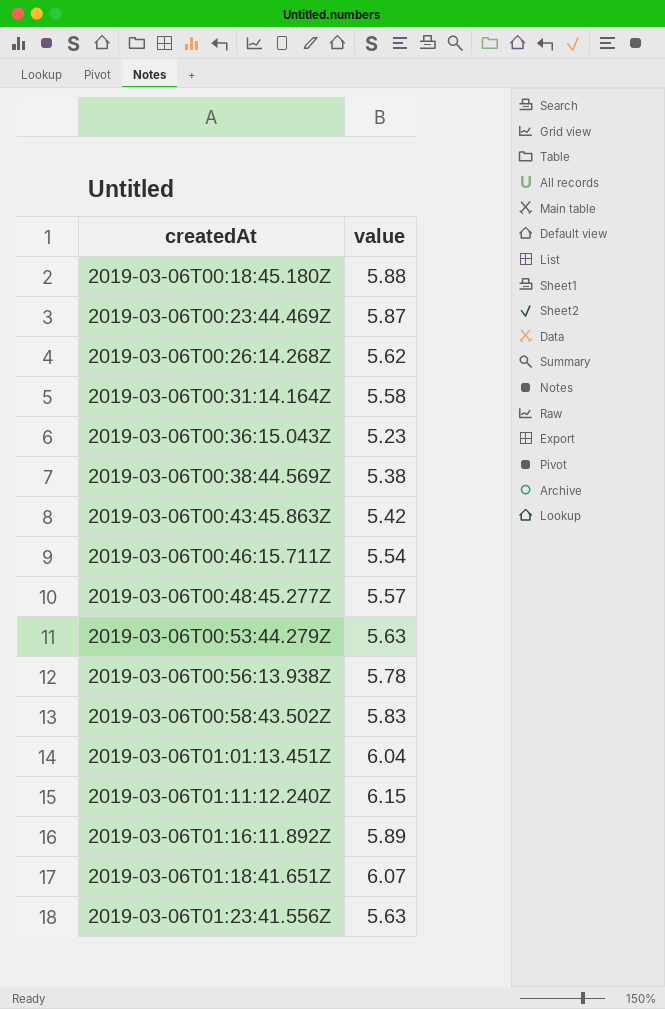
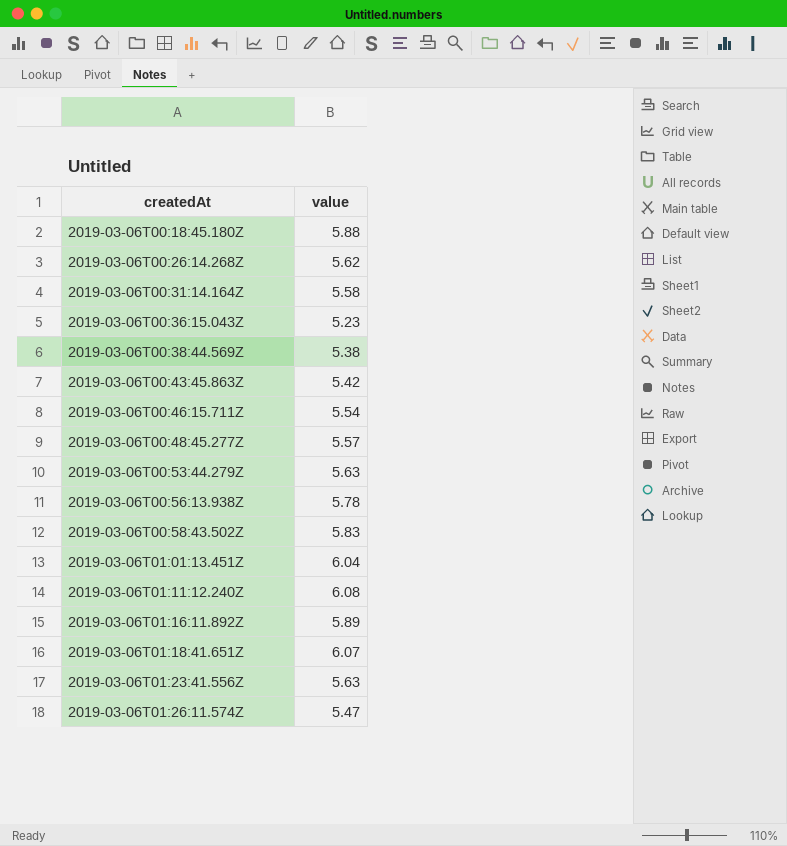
row 2019-03-06T00:23:44.469Z: 5.87 -> none
2019-03-06T01:11:12.240Z | value: 6.15 -> 6.08
row 2019-03-06T01:26:11.574Z: none -> 5.47

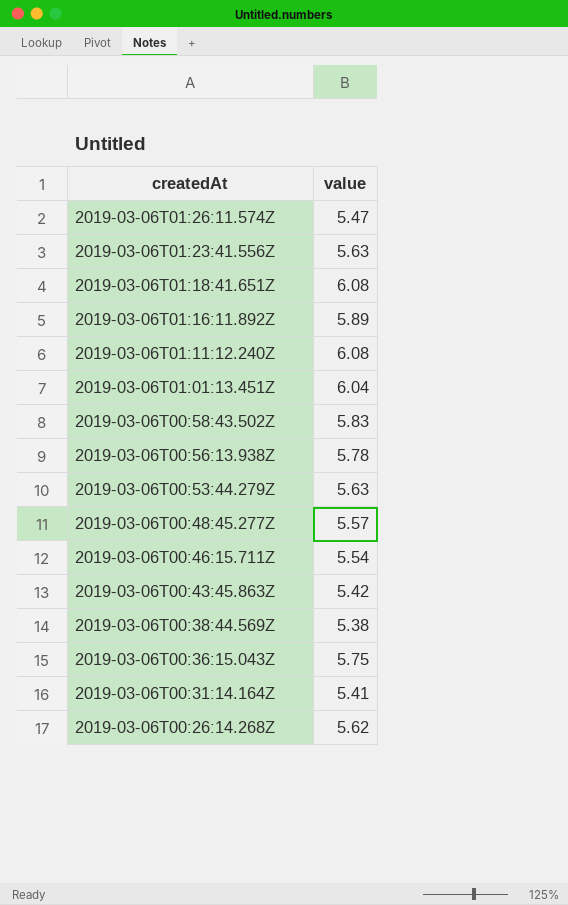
row order: createdAt ascending -> createdAt descending
row 2019-03-06T00:18:45.180Z: 5.88 -> none
2019-03-06T01:18:41.651Z | value: 6.07 -> 6.08
2019-03-06T00:36:15.043Z | value: 5.23 -> 5.75
2019-03-06T00:31:14.164Z | value: 5.58 -> 5.41

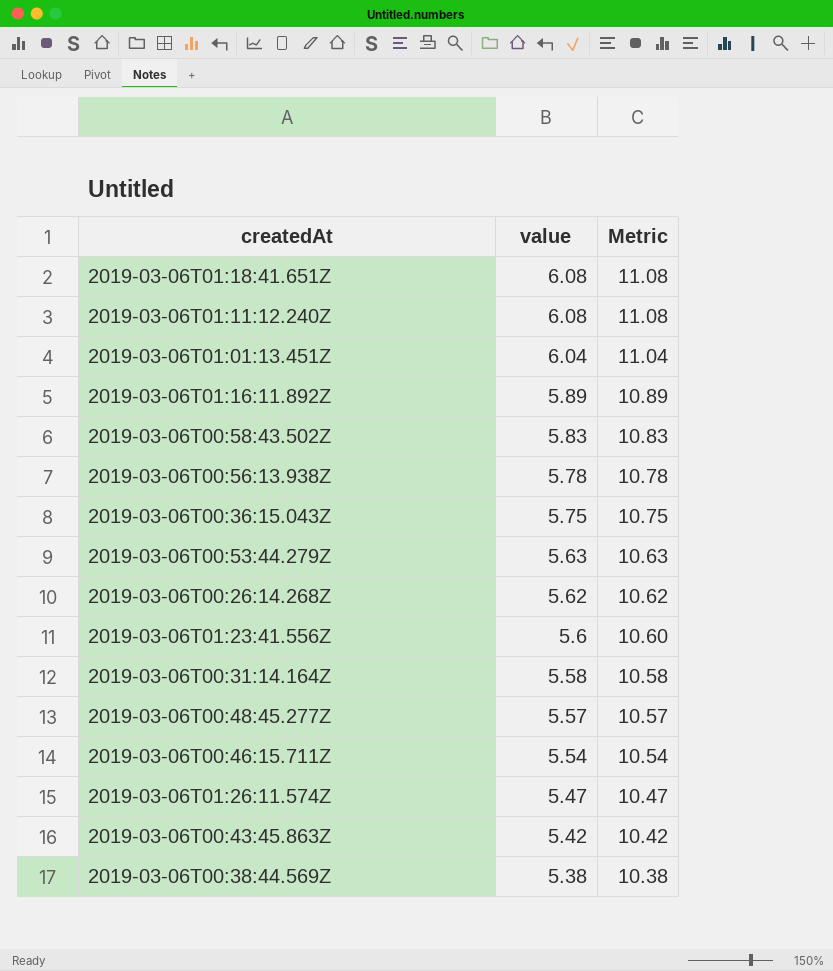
row order: createdAt descending -> value descending
column Metric | formula: none -> [value] + 5
2019-03-06T01:23:41.556Z | value: 5.63 -> 5.6
2019-03-06T00:31:14.164Z | value: 5.41 -> 5.58

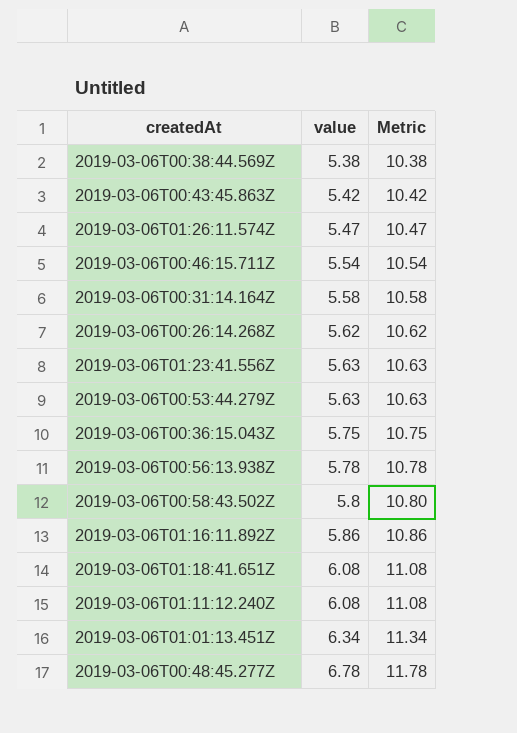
row order: value descending -> value ascending
2019-03-06T01:23:41.556Z | value: 5.6 -> 5.63
2019-03-06T01:23:41.556Z | Metric: 10.60 -> 10.63
2019-03-06T00:58:43.502Z | value: 5.83 -> 5.8
2019-03-06T00:58:43.502Z | Metric: 10.83 -> 10.80
2019-03-06T01:16:11.892Z | value: 5.89 -> 5.86
2019-03-06T01:16:11.892Z | Metric: 10.89 -> 10.86
2019-03-06T01:01:13.451Z | value: 6.04 -> 6.34
2019-03-06T01:01:13.451Z | Metric: 11.04 -> 11.34
2019-03-06T00:48:45.277Z | value: 5.57 -> 6.78
2019-03-06T00:48:45.277Z | Metric: 10.57 -> 11.78

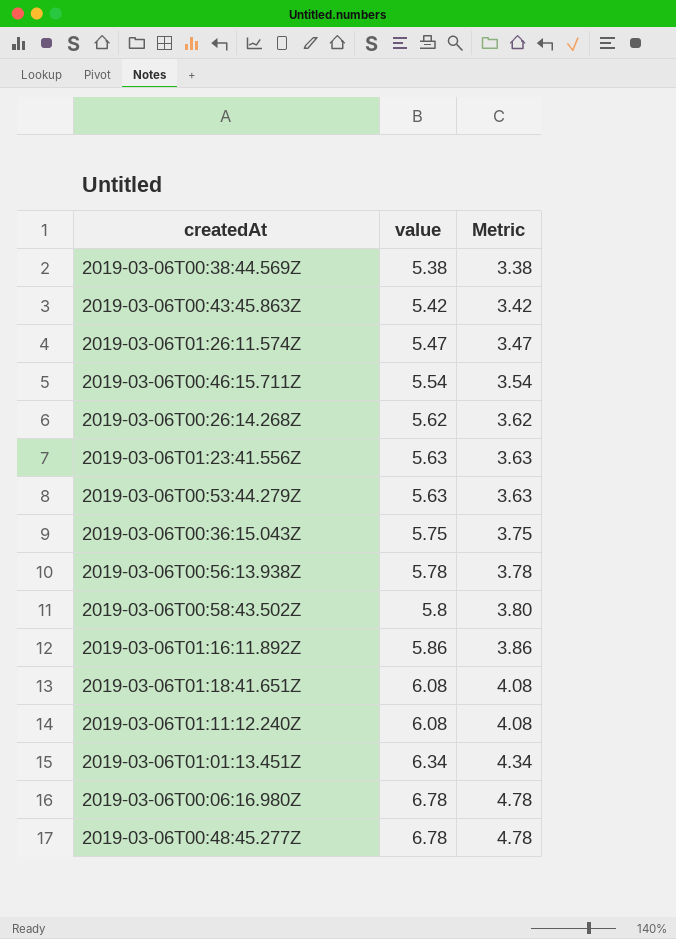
column Metric | formula: [value] + 5 -> [value] - 2
row 2019-03-06T00:31:14.164Z: 5.58 | 10.58 -> none
row 2019-03-06T00:06:16.980Z: none -> 6.78 | 4.78

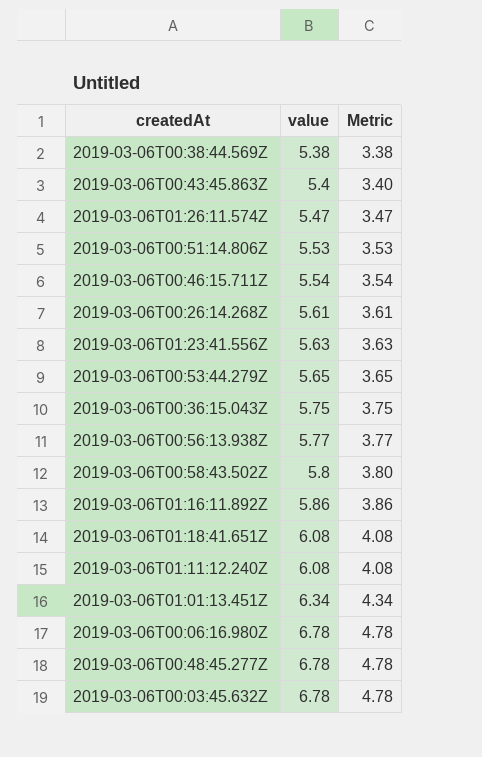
2019-03-06T00:43:45.863Z | value: 5.42 -> 5.4
2019-03-06T00:43:45.863Z | Metric: 3.42 -> 3.40
row 2019-03-06T00:51:14.806Z: none -> 5.53 | 3.53
2019-03-06T00:26:14.268Z | value: 5.62 -> 5.61
2019-03-06T00:26:14.268Z | Metric: 3.62 -> 3.61
2019-03-06T00:53:44.279Z | value: 5.63 -> 5.65
2019-03-06T00:53:44.279Z | Metric: 3.63 -> 3.65
2019-03-06T00:56:13.938Z | value: 5.78 -> 5.77
2019-03-06T00:56:13.938Z | Metric: 3.78 -> 3.77
row 2019-03-06T00:03:45.632Z: none -> 6.78 | 4.78

